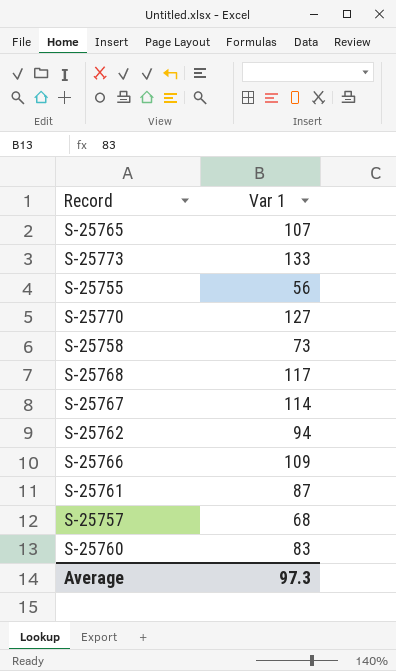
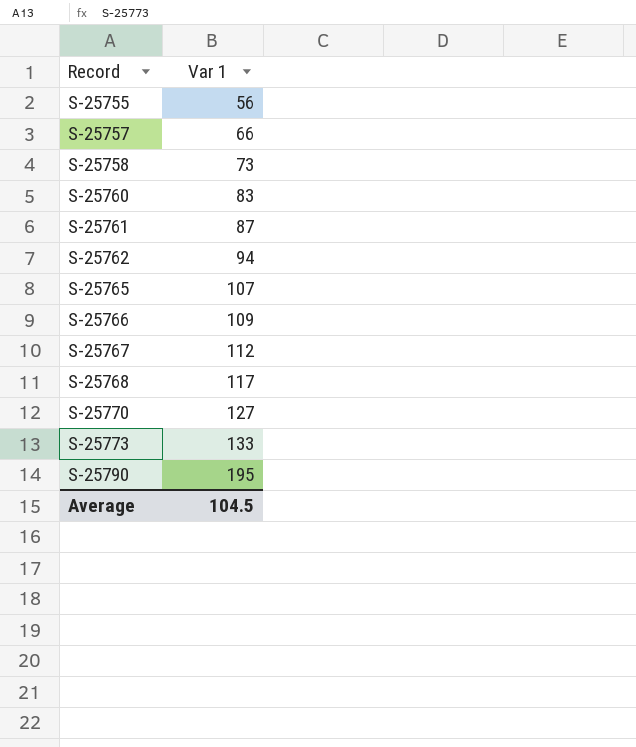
row order: none -> Record ascending
S-25757 | Var 1: 68 -> 66
S-25767 | Var 1: 114 -> 112
row S-25790: none -> 195
Average | Var 1: 97.3 -> 104.5

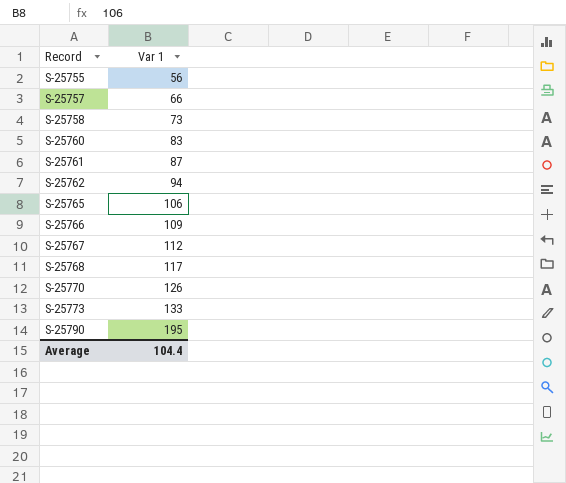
S-25765 | Var 1: 107 -> 106
S-25770 | Var 1: 127 -> 126
Average | Var 1: 104.5 -> 104.4

